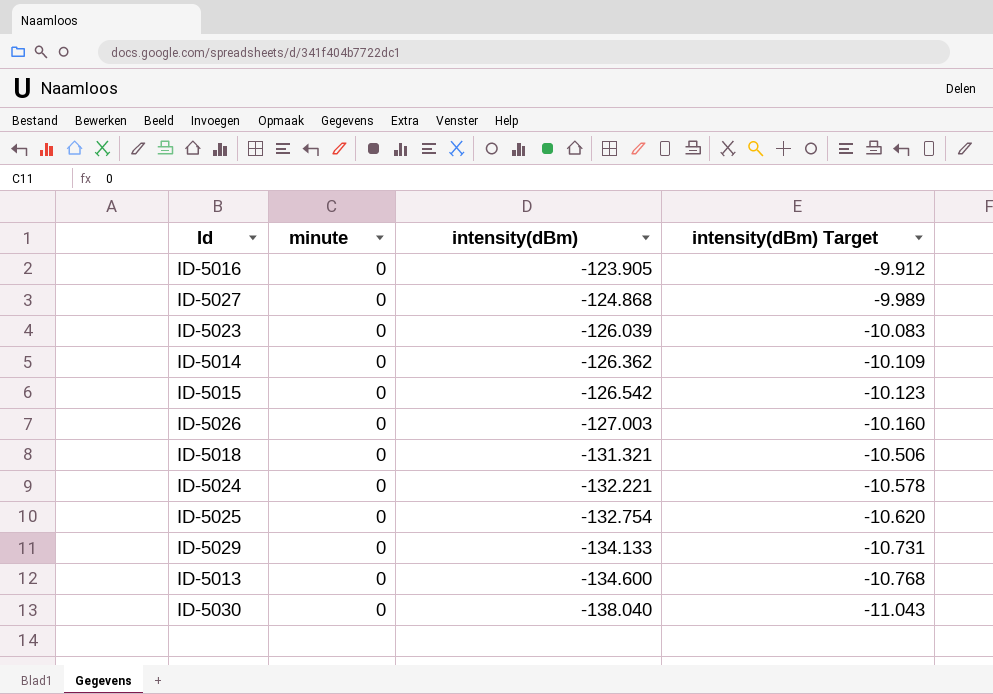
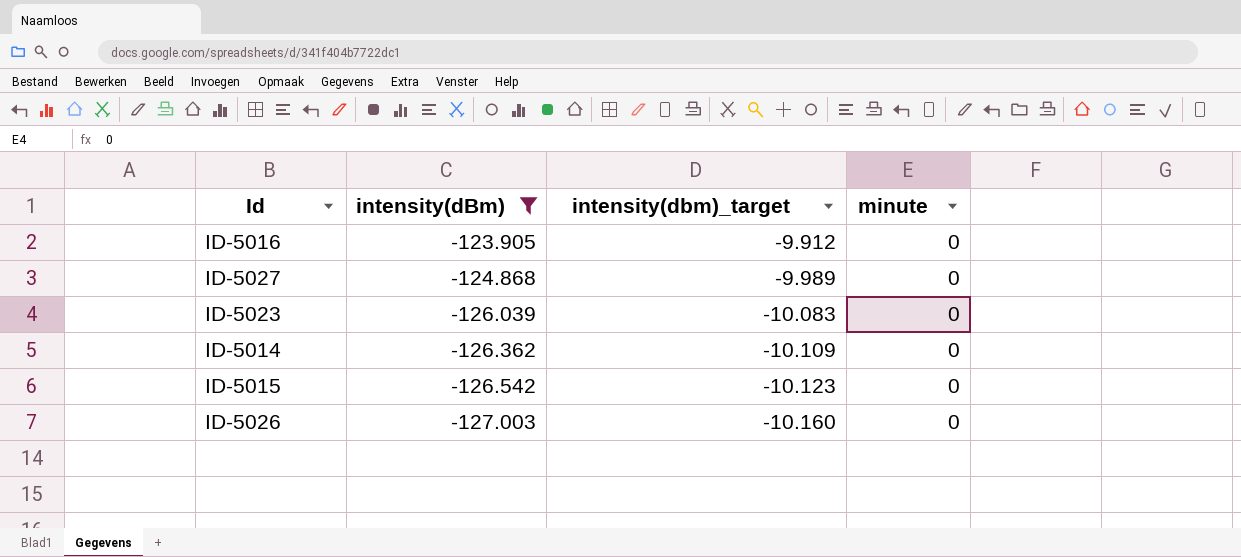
filter: none -> intensity(dBm) >= -127.003
column name: intensity(dBm) Target -> intensity(dbm)_target
column minute | position: 2 -> 4

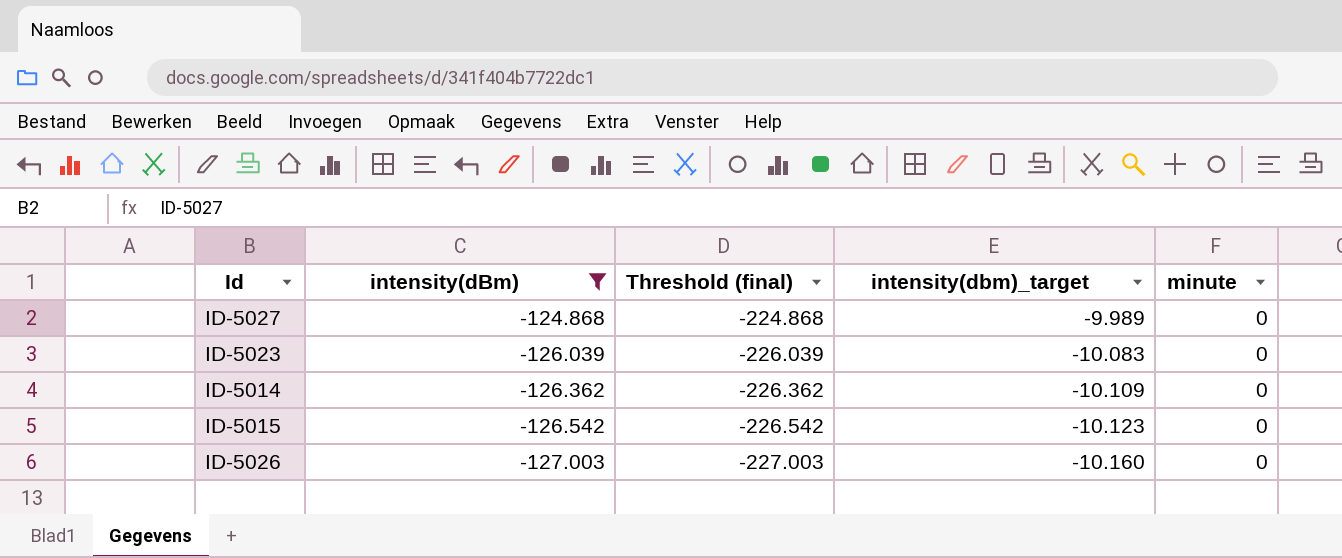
column Threshold (final) | formula: none -> [intensity(dBm)] - 100
row ID-5016: -123.905 | -9.912 | 0 -> none

